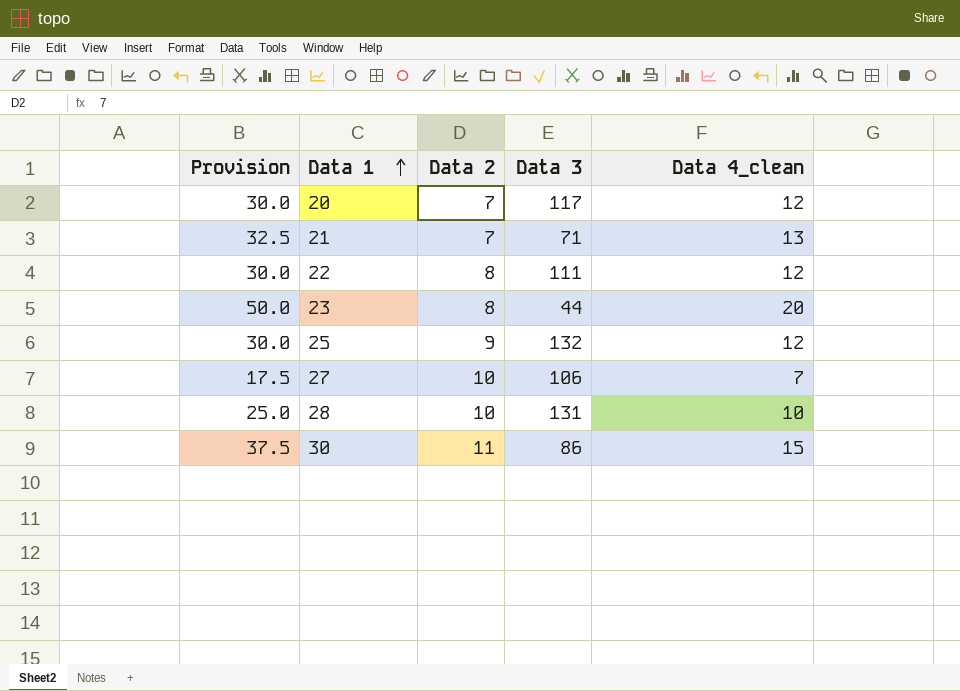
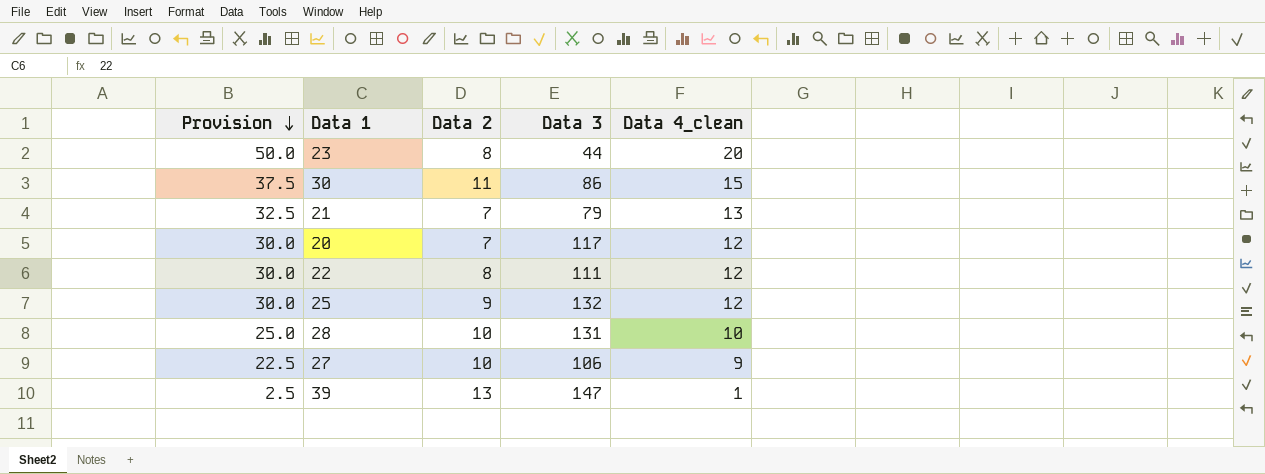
row order: Data 1 ascending -> Provision descending
21 | Data 3: 71 -> 79
27 | Provision: 17.5 -> 22.5
27 | Data 4_clean: 7 -> 9
row 39: none -> 2.5 | 13 | 147 | 1

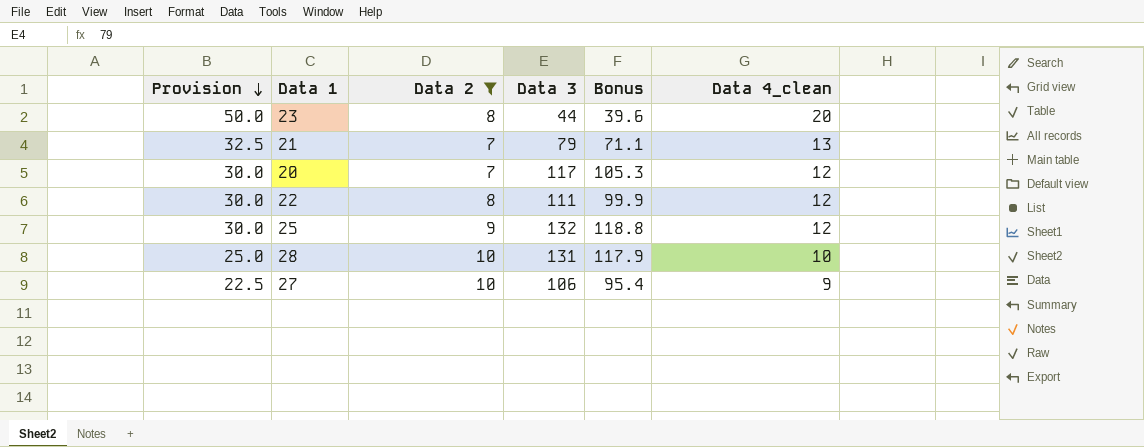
filter: none -> Data 2 <= 10
column Bonus | formula: none -> [Data 3] * 0.9

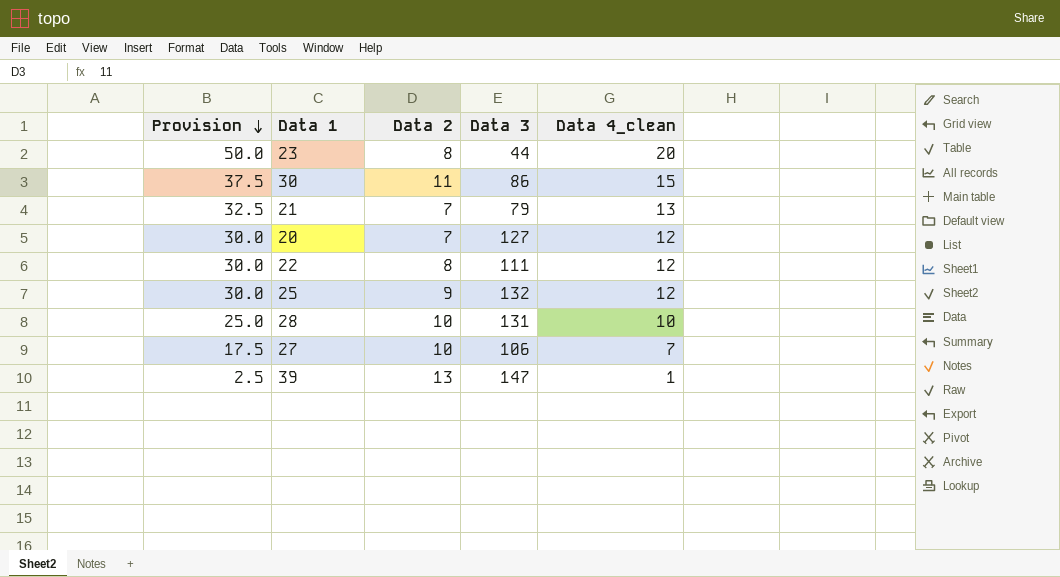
filter: Data 2 <= 10 -> none
column Bonus | formula: [Data 3] * 0.9 -> none
20 | Data 3: 117 -> 127
27 | Provision: 22.5 -> 17.5
27 | Data 4_clean: 9 -> 7

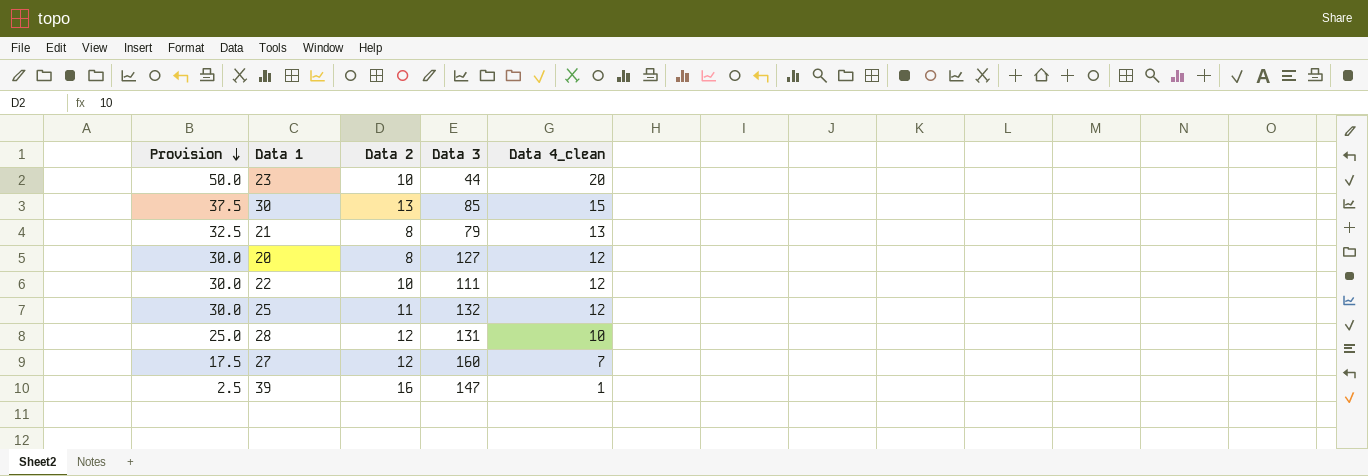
23 | Data 2: 8 -> 10
30 | Data 2: 11 -> 13
30 | Data 3: 86 -> 85
21 | Data 2: 7 -> 8
20 | Data 2: 7 -> 8
22 | Data 2: 8 -> 10
25 | Data 2: 9 -> 11
28 | Data 2: 10 -> 12
27 | Data 2: 10 -> 12
27 | Data 3: 106 -> 160
39 | Data 2: 13 -> 16

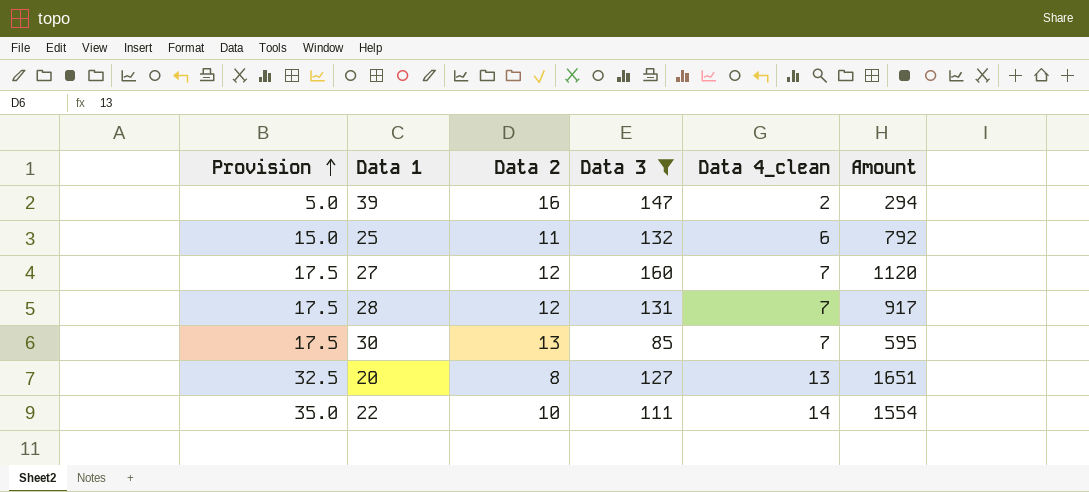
filter: none -> Data 3 >= 85
row order: Provision descending -> Provision ascending
column Amount | formula: none -> [Data 3] * [Data 4_clean]
39 | Provision: 2.5 -> 5.0
39 | Data 4_clean: 1 -> 2
25 | Provision: 30.0 -> 15.0
25 | Data 4_clean: 12 -> 6
28 | Provision: 25.0 -> 17.5
28 | Data 4_clean: 10 -> 7
30 | Provision: 37.5 -> 17.5
30 | Data 4_clean: 15 -> 7
20 | Provision: 30.0 -> 32.5
20 | Data 4_clean: 12 -> 13
22 | Provision: 30.0 -> 35.0
22 | Data 4_clean: 12 -> 14

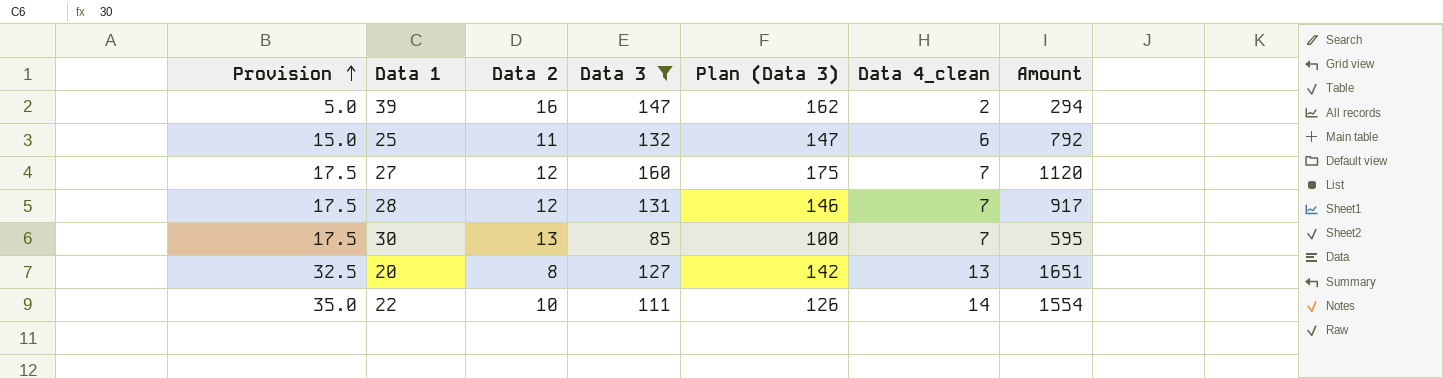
column Plan (Data 3) | formula: none -> [Data 3] + 15

